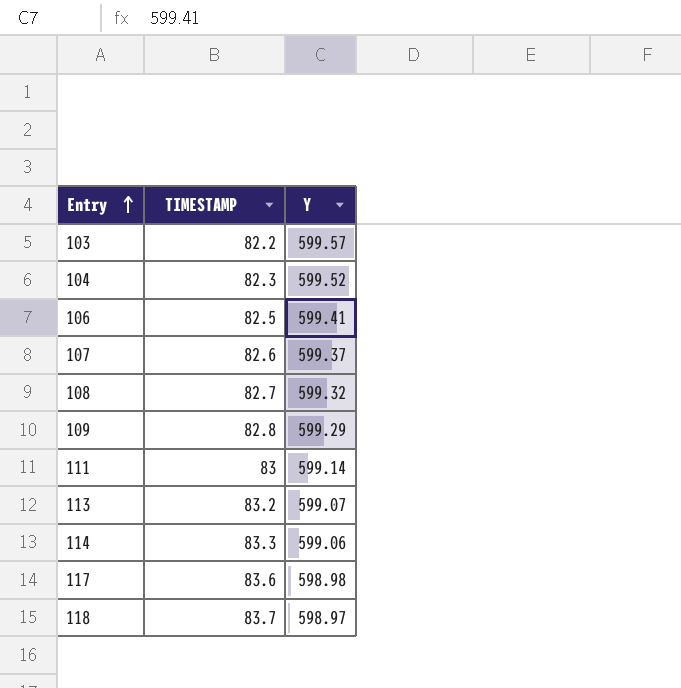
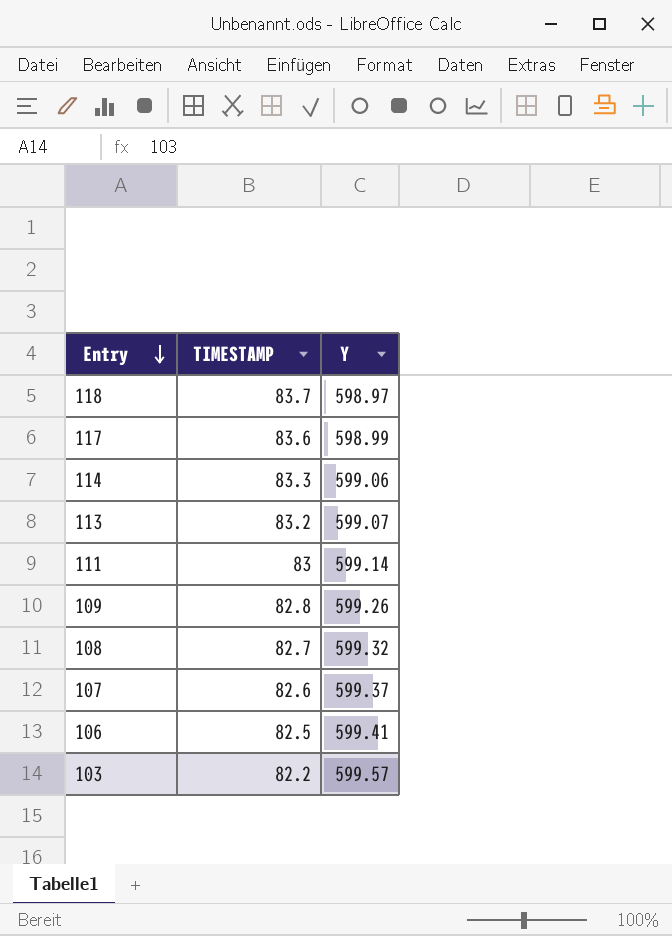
row order: Entry ascending -> Entry descending
row 104: 82.3 | 599.52 -> none
117 | Y: 598.98 -> 598.99
109 | Y: 599.29 -> 599.26

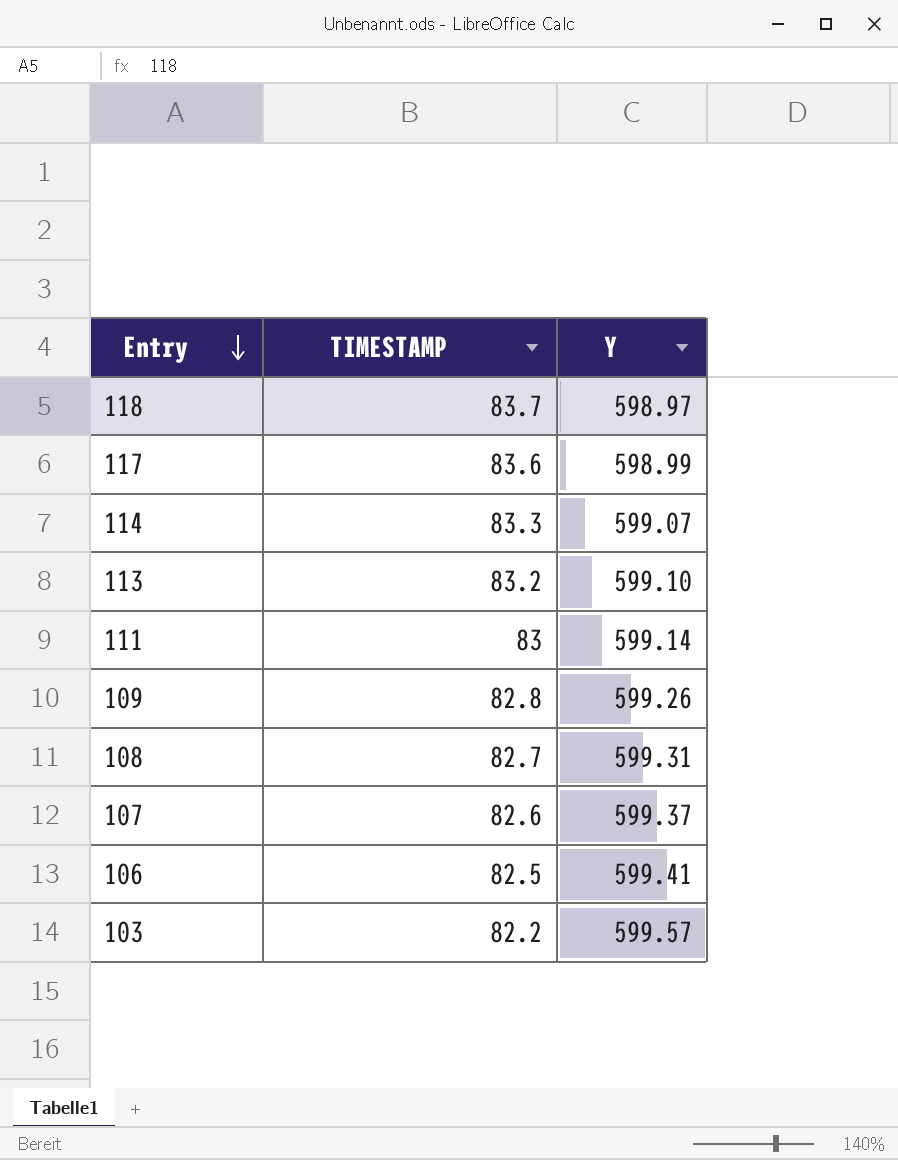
114 | Y: 599.06 -> 599.07
113 | Y: 599.07 -> 599.10
108 | Y: 599.32 -> 599.31

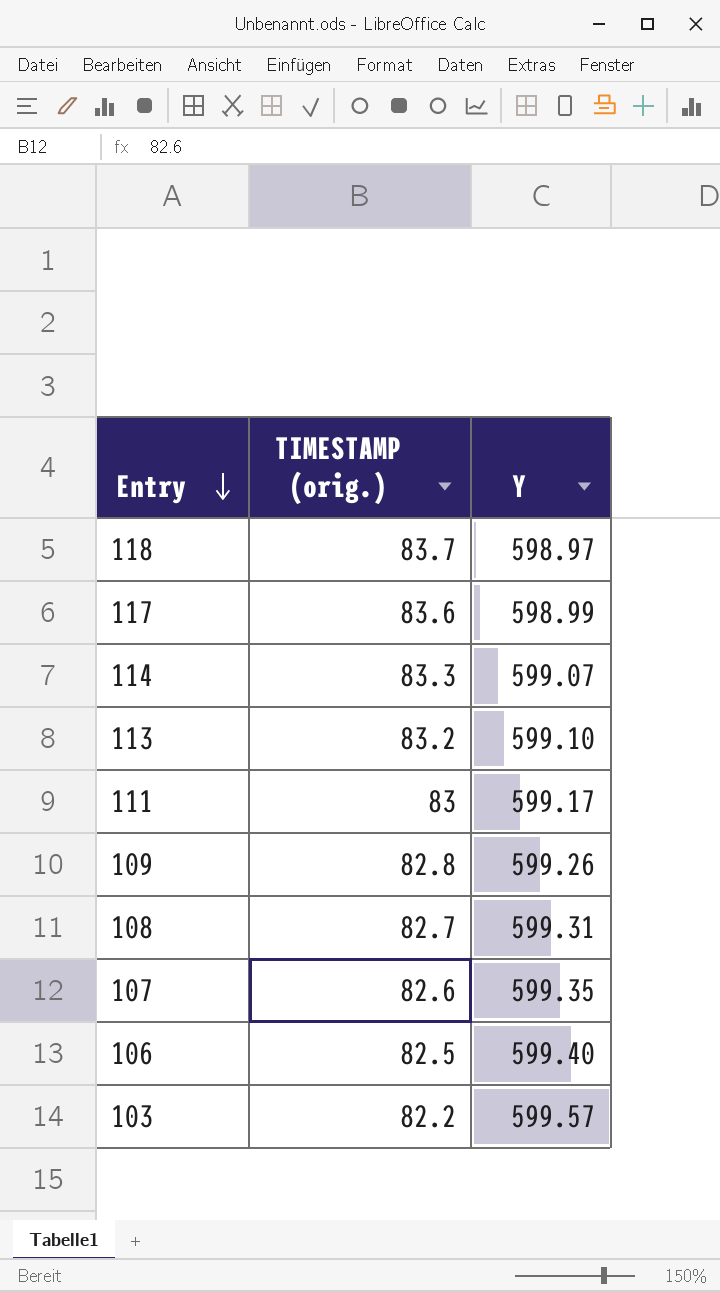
column name: TIMESTAMP -> TIMESTAMP (orig.)
111 | Y: 599.14 -> 599.17
107 | Y: 599.37 -> 599.35
106 | Y: 599.41 -> 599.40

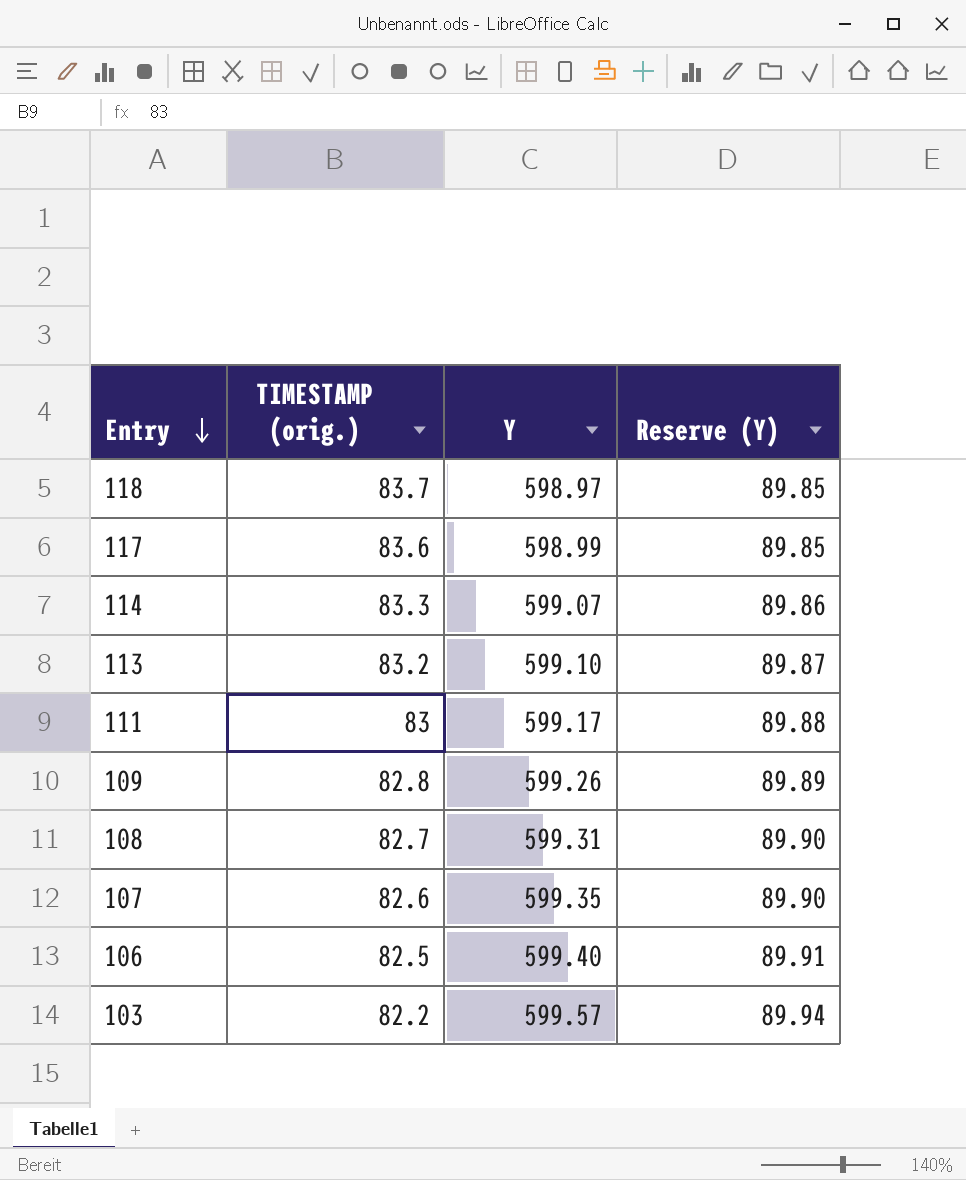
column Reserve (Y) | formula: none -> [Y] * 0.15

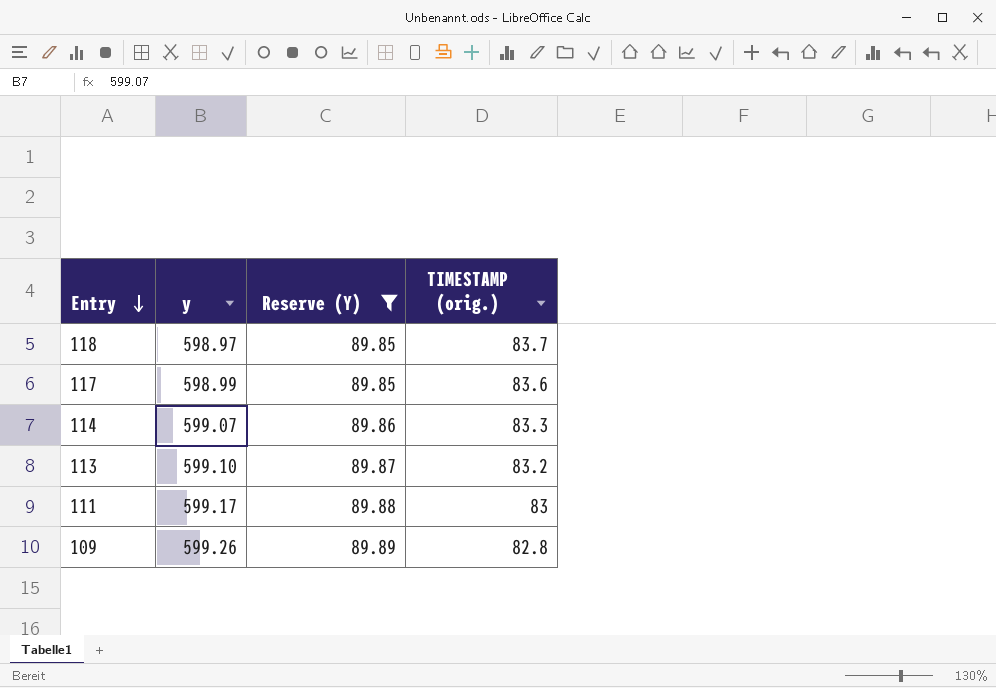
filter: none -> Reserve (Y) <= 89.89
column name: Y -> y
column TIMESTAMP (orig.) | position: 2 -> 4

